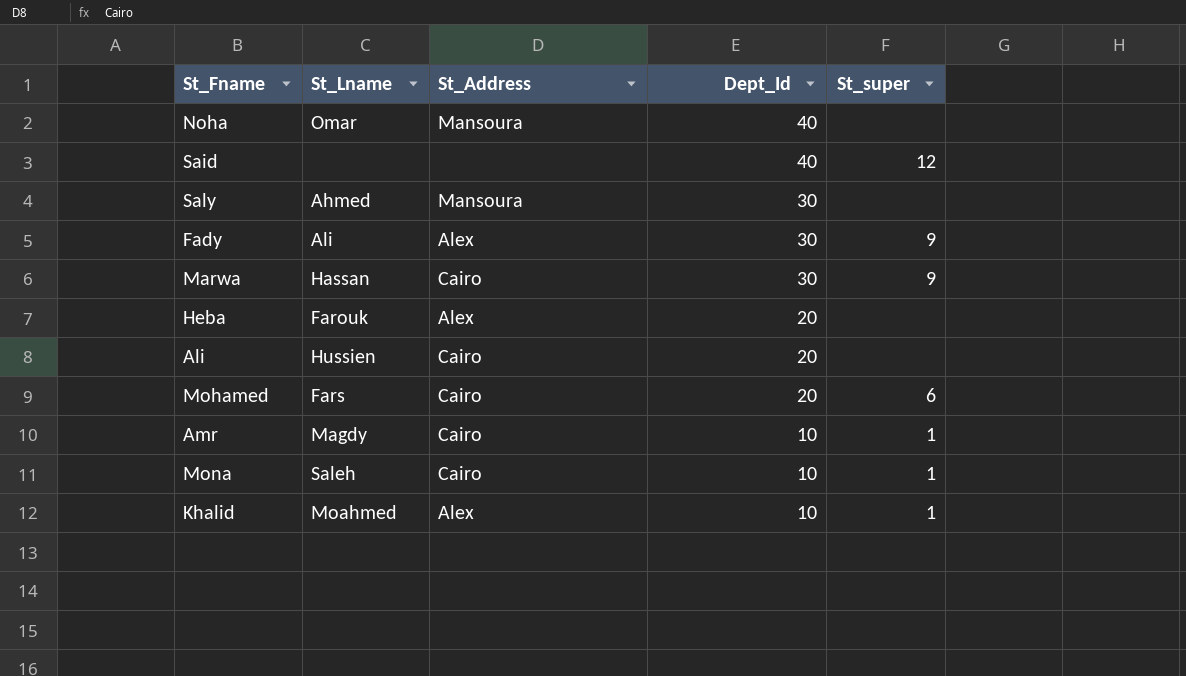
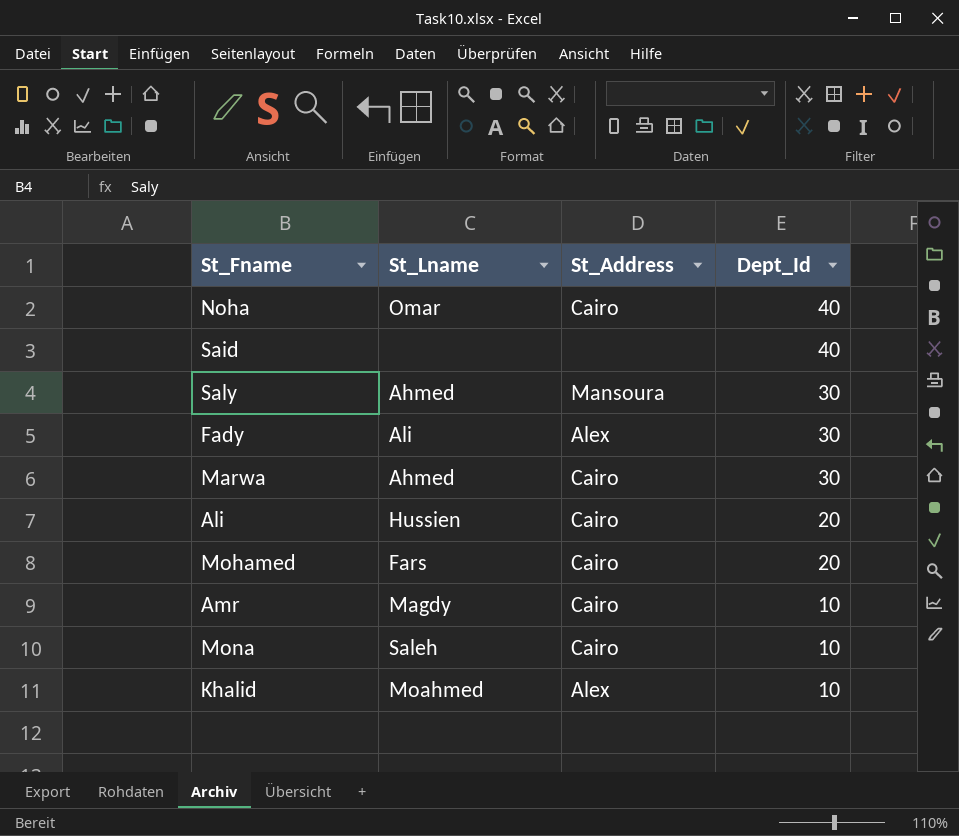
column St_super | position: 5 -> none
row Heba: Farouk | Alex | 20 | none -> none
Noha | St_Address: Mansoura -> Cairo
Marwa | St_Lname: Hassan -> Ahmed

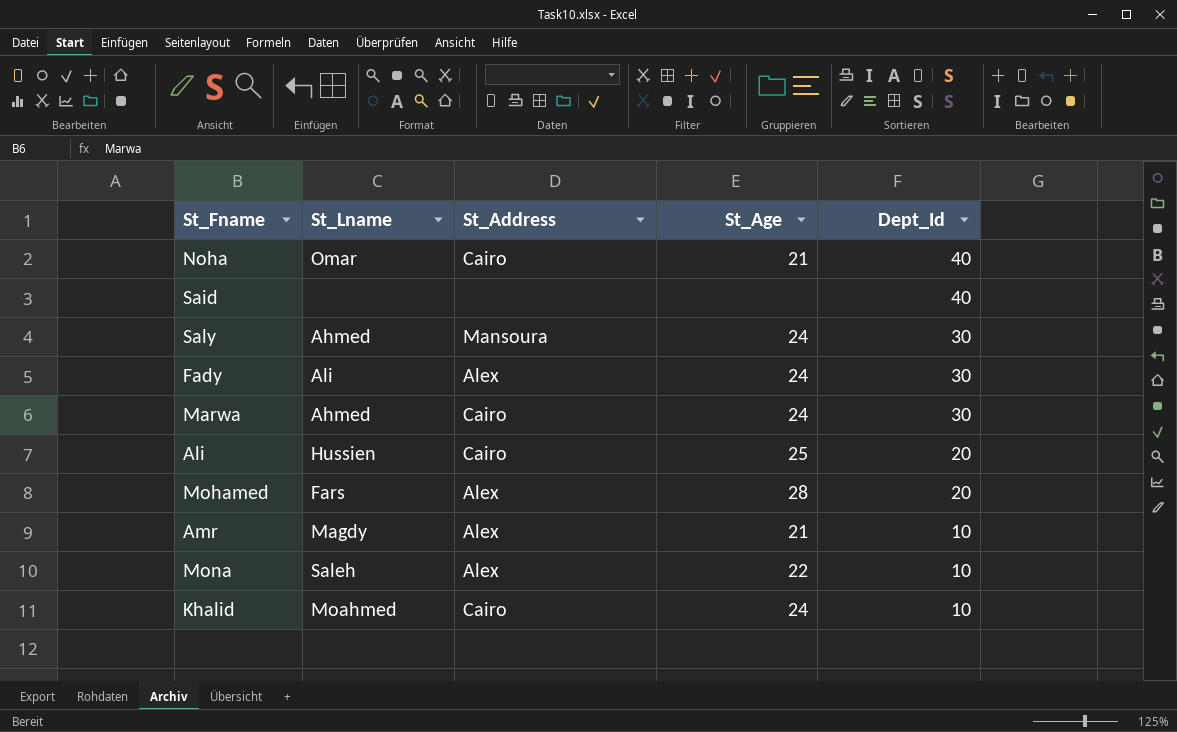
column St_Age | position: none -> 4
Mohamed | St_Address: Cairo -> Alex
Amr | St_Address: Cairo -> Alex
Mona | St_Address: Cairo -> Alex
Khalid | St_Address: Alex -> Cairo

